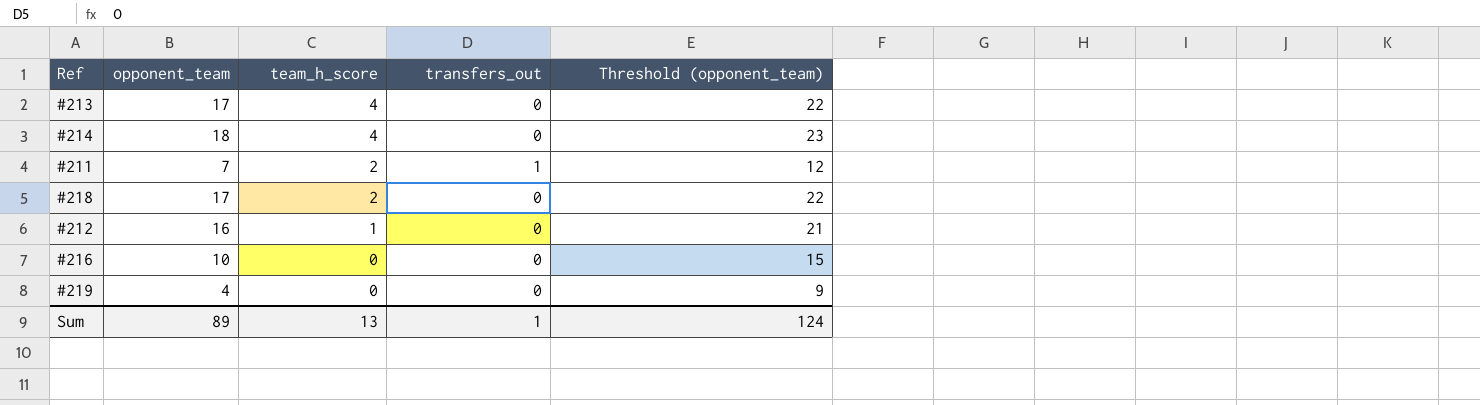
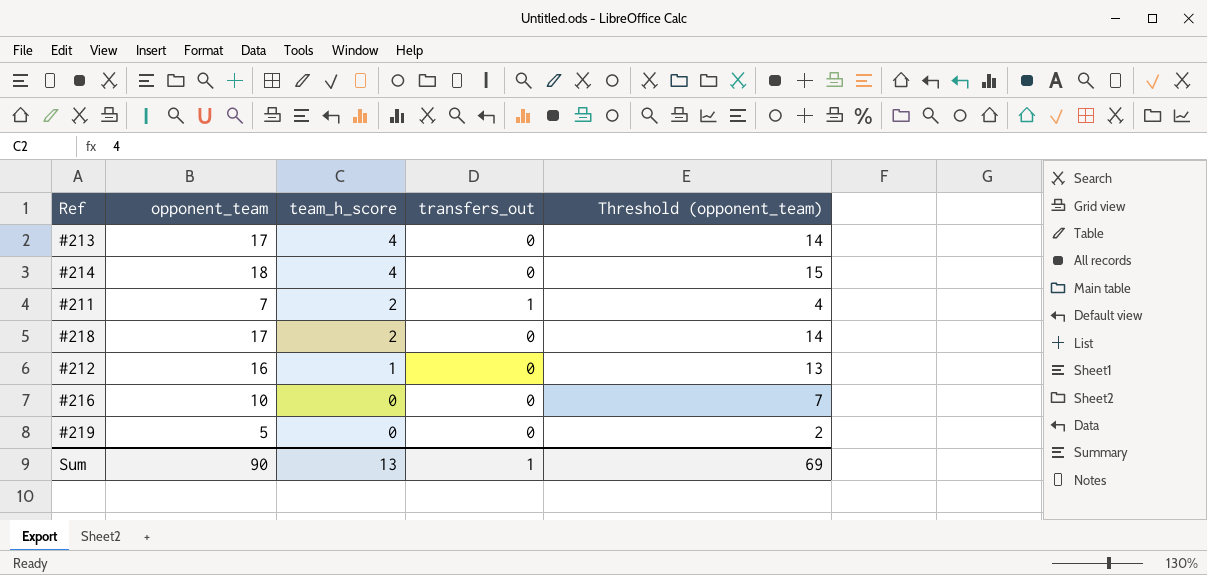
column Threshold (opponent_team) | formula: [opponent_team] + 5 -> [opponent_team] - 3
#219 | opponent_team: 4 -> 5
Sum | opponent_team: 89 -> 90
Sum | Threshold (opponent_team): 124 -> 69

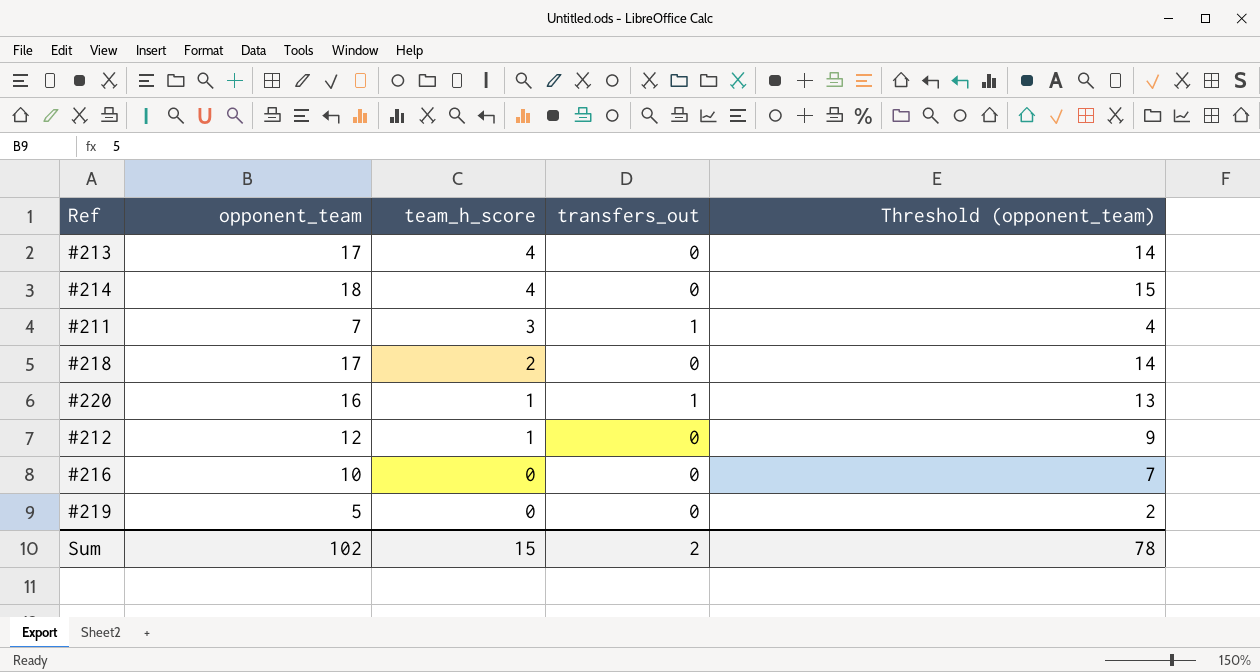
#211 | team_h_score: 2 -> 3
row #220: none -> 16 | 1 | 1 | 13
#212 | opponent_team: 16 -> 12
#212 | Threshold (opponent_team): 13 -> 9
Sum | opponent_team: 90 -> 102
Sum | team_h_score: 13 -> 15
Sum | transfers_out: 1 -> 2
Sum | Threshold (opponent_team): 69 -> 78

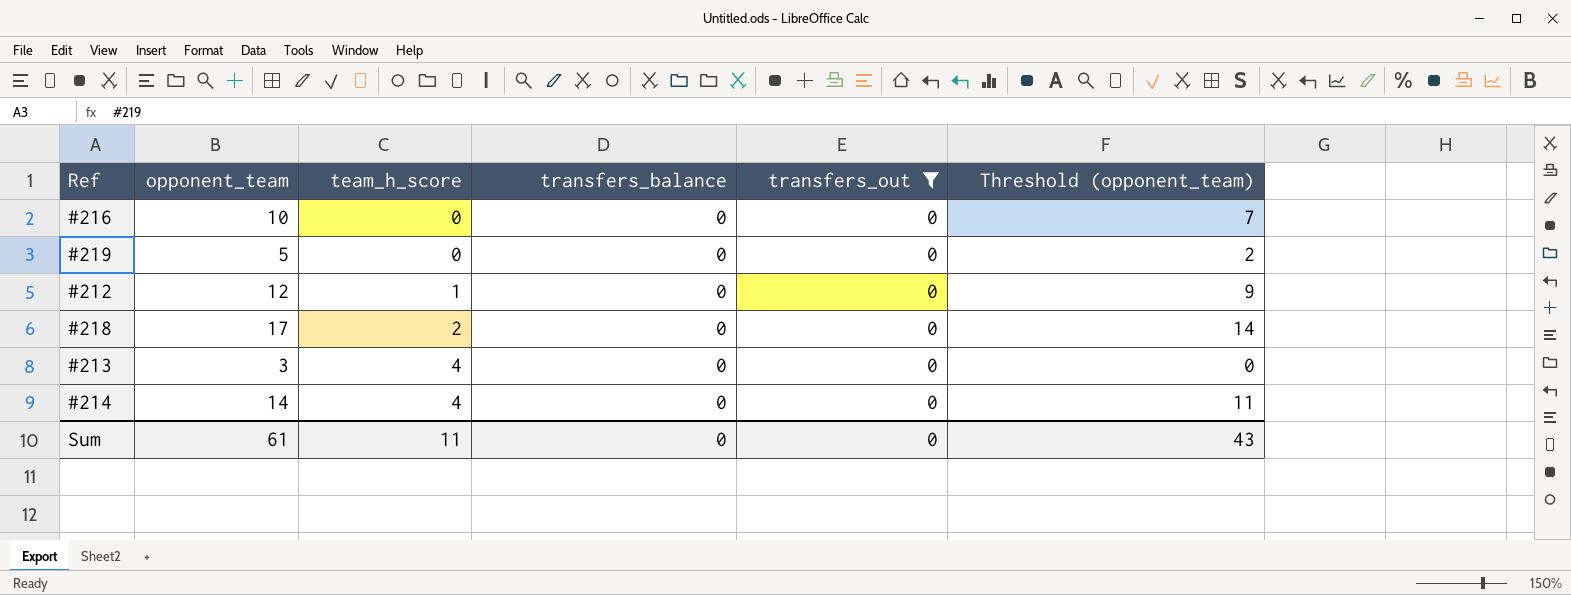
filter: none -> transfers_out = 0
row order: team_h_score descending -> team_h_score ascending
column transfers_balance | position: none -> 4
#213 | opponent_team: 17 -> 3
#213 | Threshold (opponent_team): 14 -> 0
#214 | opponent_team: 18 -> 14
#214 | Threshold (opponent_team): 15 -> 11
Sum | opponent_team: 102 -> 61
Sum | team_h_score: 15 -> 11
Sum | transfers_out: 2 -> 0
Sum | Threshold (opponent_team): 78 -> 43

